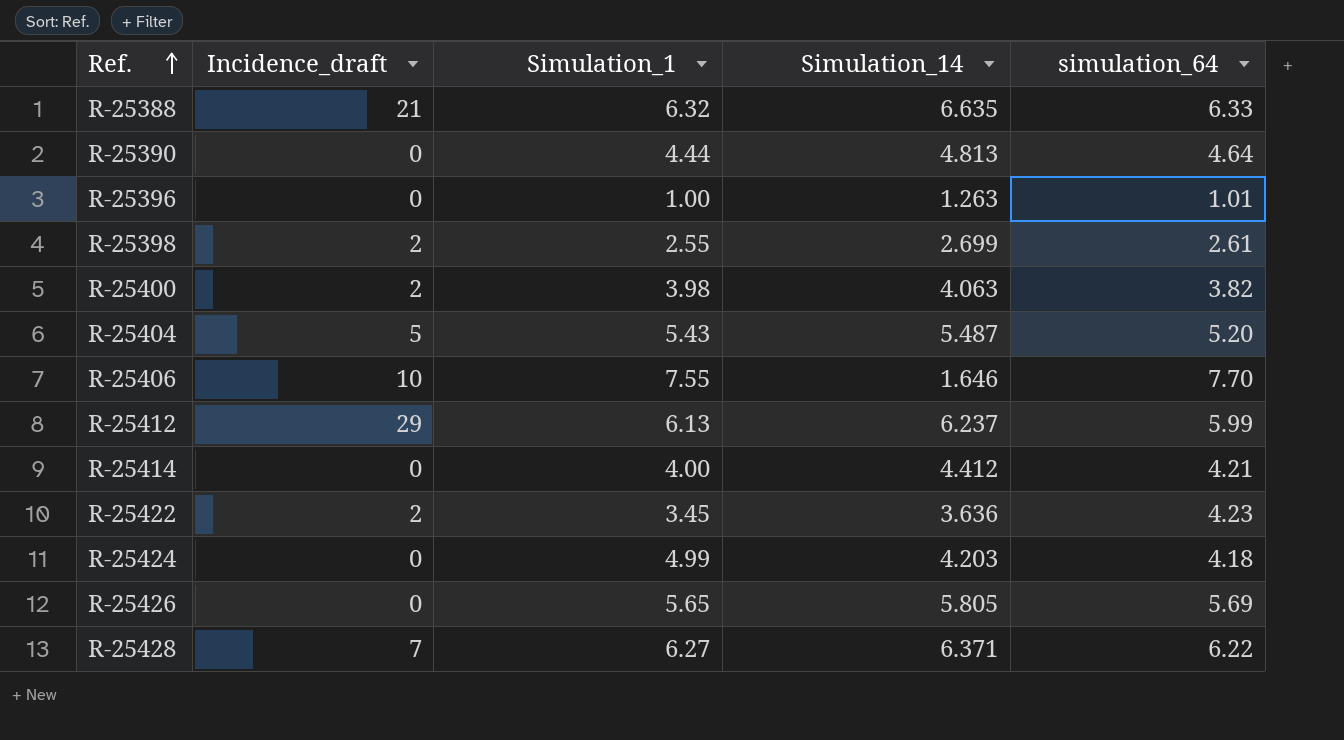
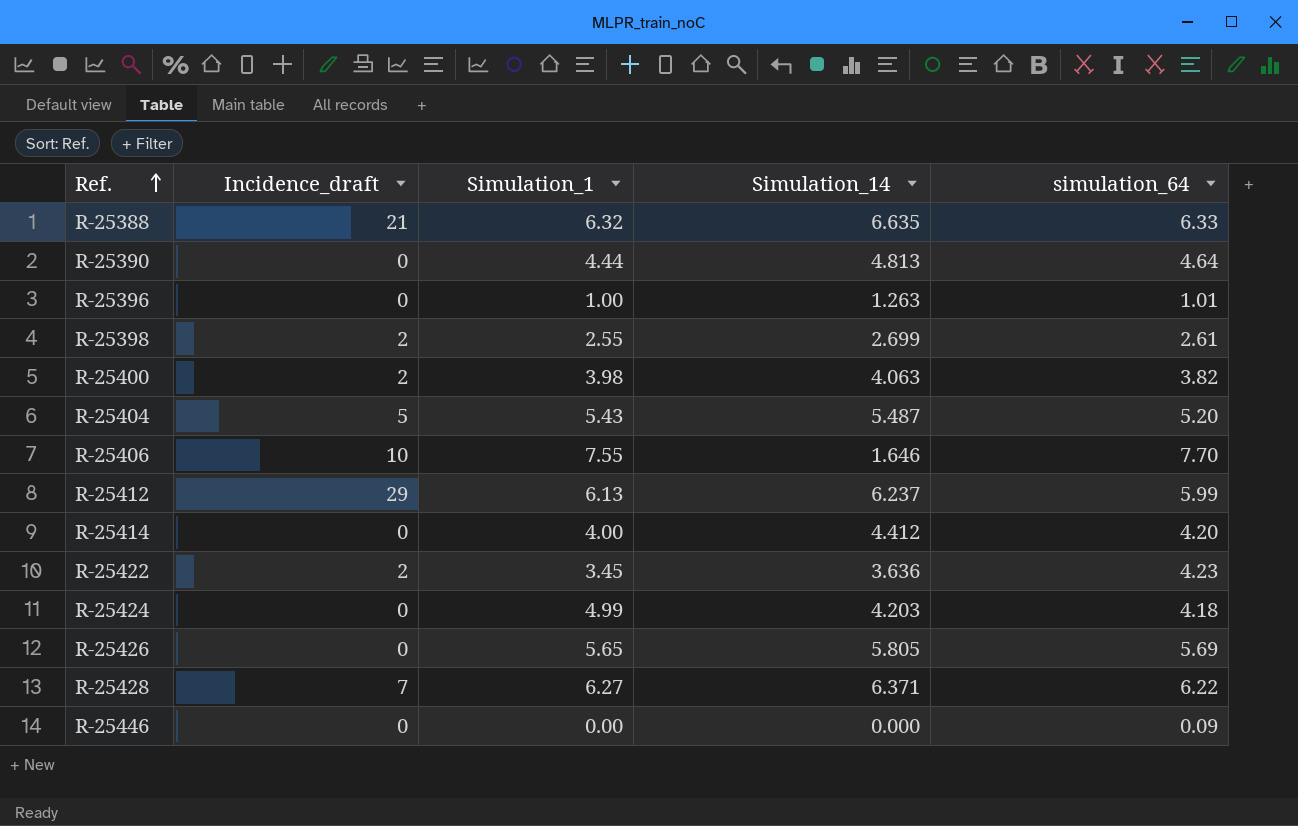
R-25414 | simulation_64: 4.21 -> 4.20
row R-25446: none -> 0 | 0.00 | 0.000 | 0.09

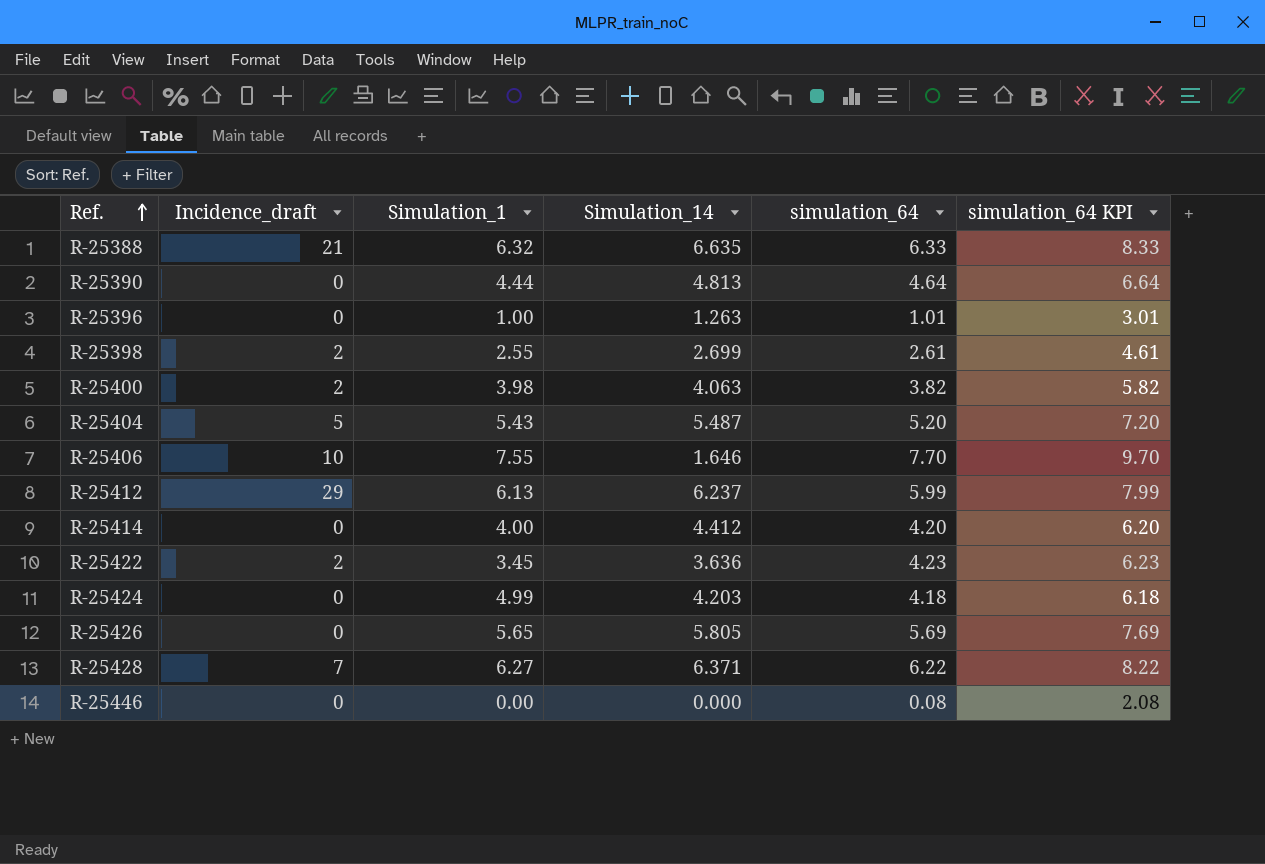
column simulation_64 KPI | formula: none -> [simulation_64] + 2
R-25446 | simulation_64: 0.09 -> 0.08

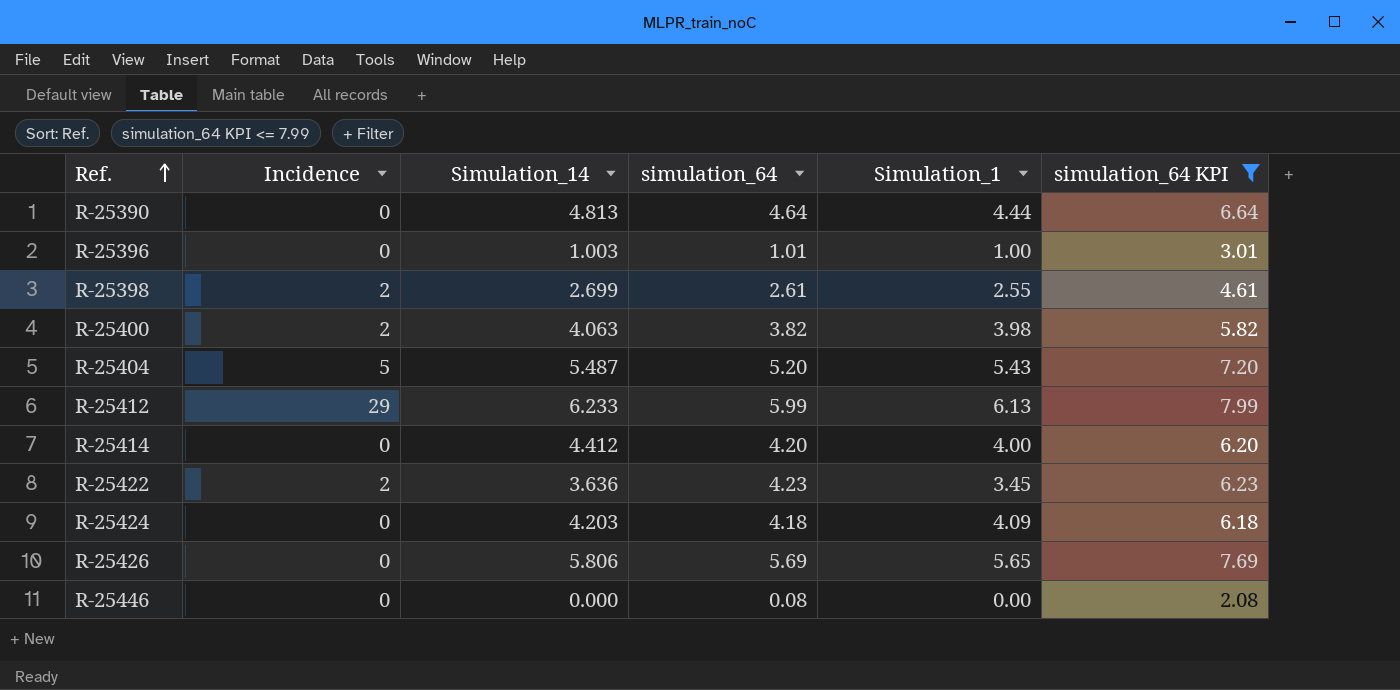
filter: none -> simulation_64 KPI <= 7.99
column name: Incidence_draft -> Incidence
column Simulation_1 | position: 3 -> 5
R-25396 | Simulation_14: 1.263 -> 1.003
R-25412 | Simulation_14: 6.237 -> 6.233
R-25424 | Simulation_1: 4.99 -> 4.09
R-25426 | Simulation_14: 5.805 -> 5.806

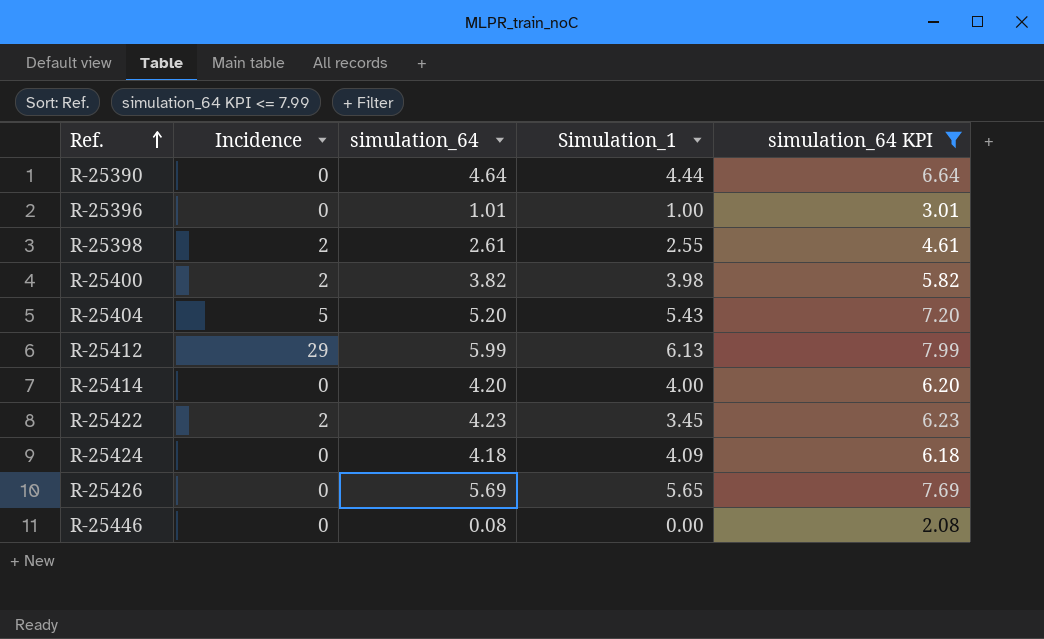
column Simulation_14 | position: 3 -> none

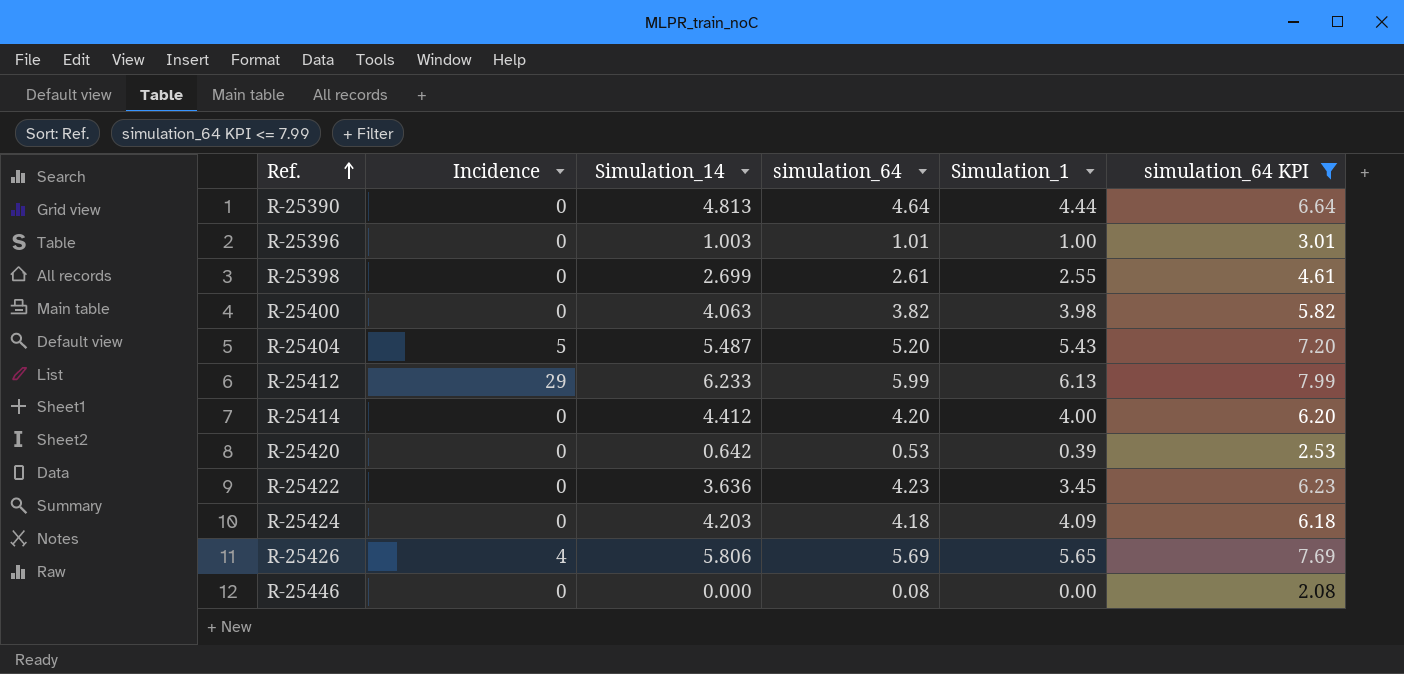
column Simulation_14 | position: none -> 3
R-25398 | Incidence: 2 -> 0
R-25400 | Incidence: 2 -> 0
row R-25420: none -> 0 | 0.642 | 0.53 | 0.39 | 2.53
R-25422 | Incidence: 2 -> 0
R-25426 | Incidence: 0 -> 4

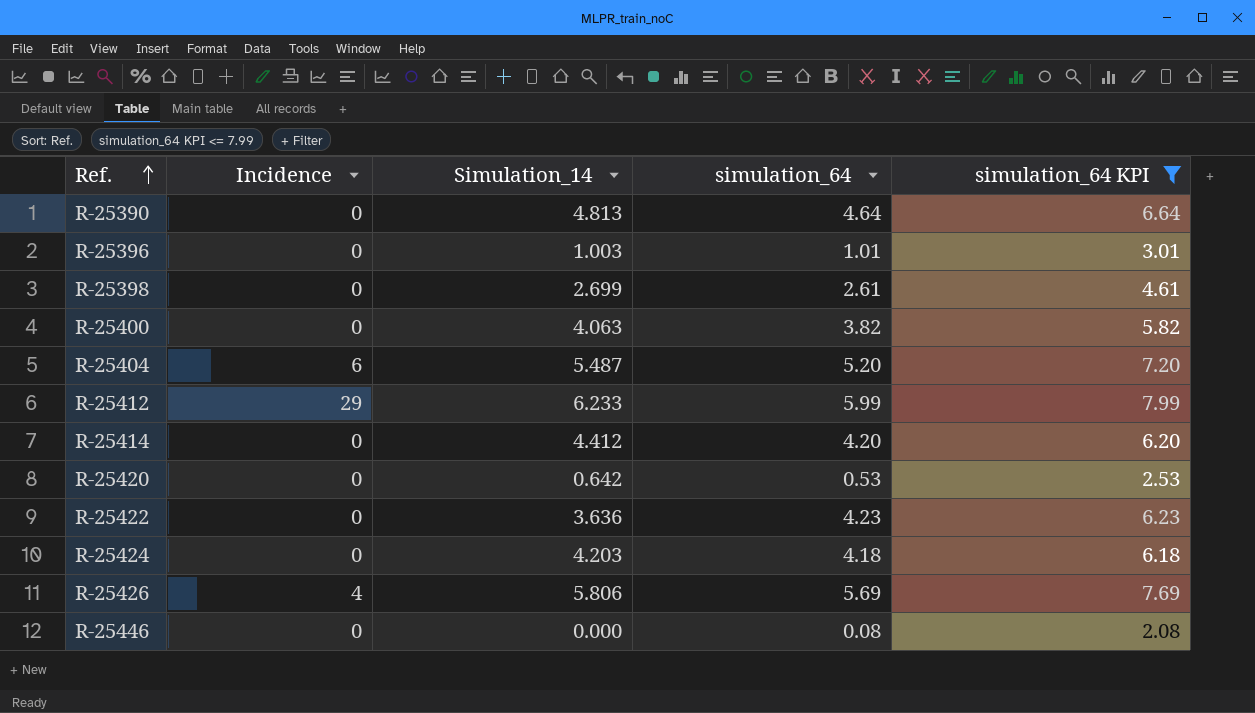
column Simulation_1 | position: 5 -> none
R-25404 | Incidence: 5 -> 6

